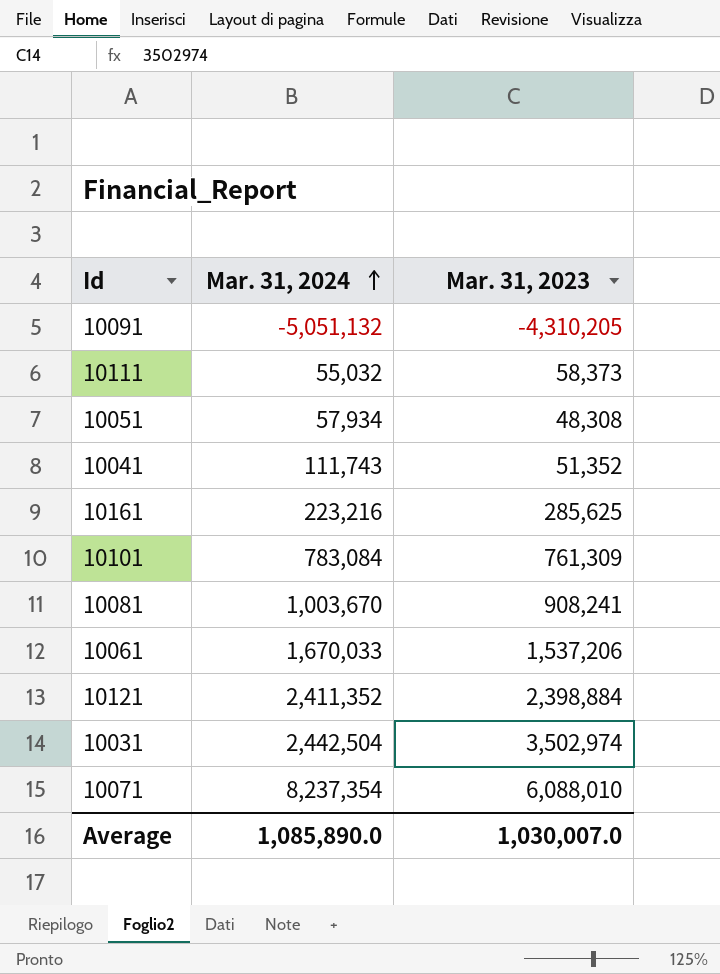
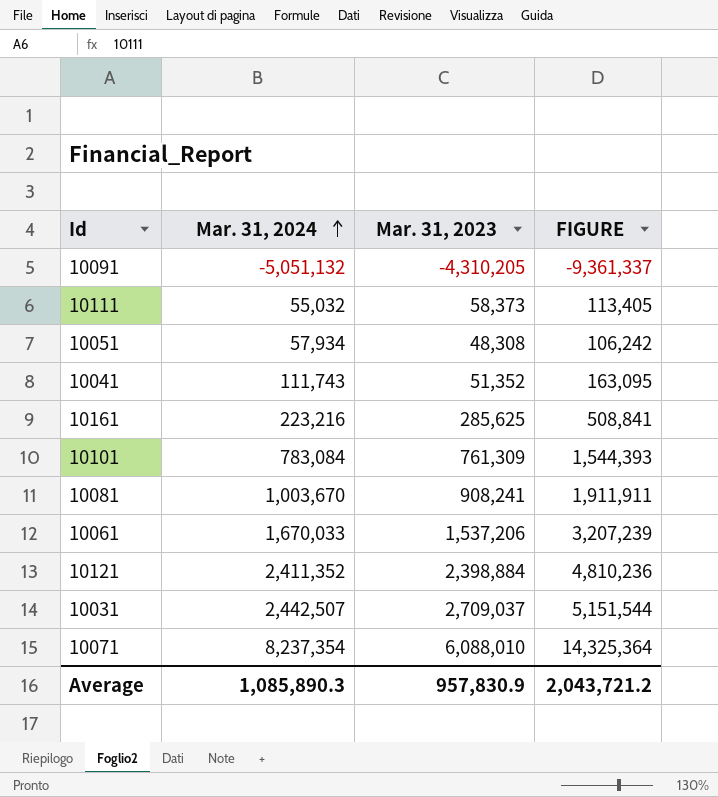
column FIGURE | formula: none -> [Mar. 31, 2024] + [Mar. 31, 2023]
10031 | Mar. 31, 2024: 2,442,504 -> 2,442,507
10031 | Mar. 31, 2023: 3,502,974 -> 2,709,037
Average | Mar. 31, 2024: 1,085,890.0 -> 1,085,890.3
Average | Mar. 31, 2023: 1,030,007.0 -> 957,830.9

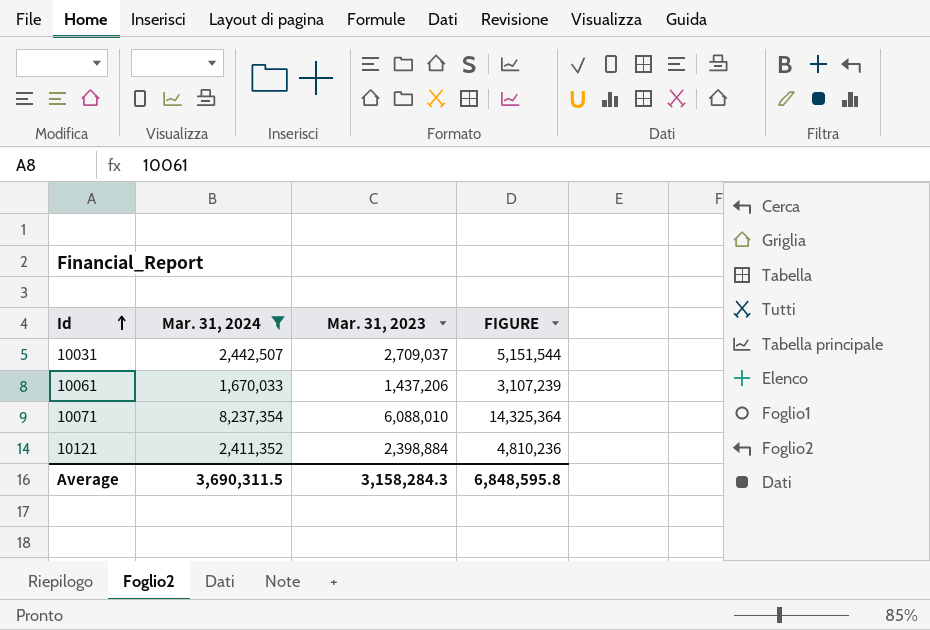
filter: none -> Mar. 31, 2024 >= 1,670,033
row order: Mar. 31, 2024 ascending -> Id ascending
10061 | Mar. 31, 2023: 1,537,206 -> 1,437,206
10061 | FIGURE: 3,207,239 -> 3,107,239
Average | Mar. 31, 2024: 1,085,890.3 -> 3,690,311.5
Average | Mar. 31, 2023: 957,830.9 -> 3,158,284.3
Average | FIGURE: 2,043,721.2 -> 6,848,595.8

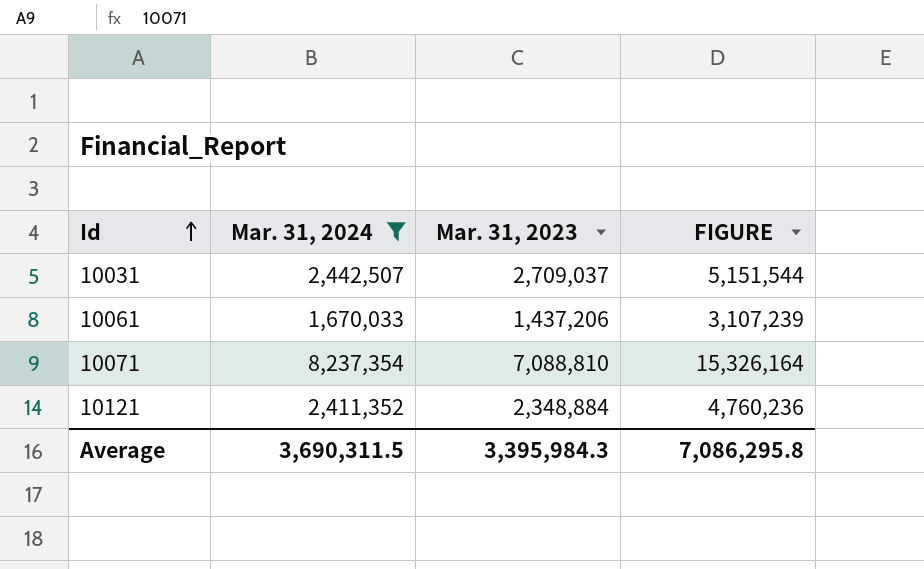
10071 | Mar. 31, 2023: 6,088,010 -> 7,088,810
10071 | FIGURE: 14,325,364 -> 15,326,164
10121 | Mar. 31, 2023: 2,398,884 -> 2,348,884
10121 | FIGURE: 4,810,236 -> 4,760,236
Average | Mar. 31, 2023: 3,158,284.3 -> 3,395,984.3
Average | FIGURE: 6,848,595.8 -> 7,086,295.8

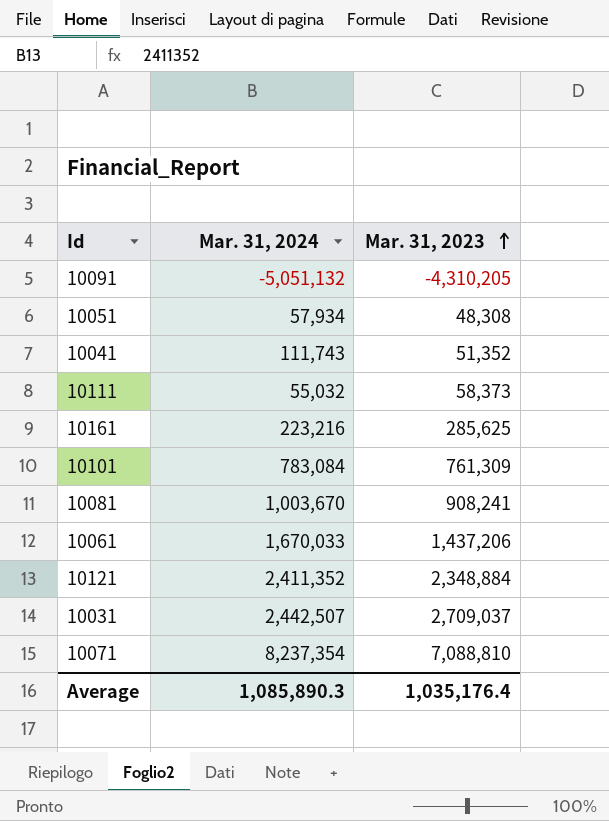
filter: Mar. 31, 2024 >= 1,670,033 -> none
row order: Id ascending -> Mar. 31, 2023 ascending
column FIGURE | formula: [Mar. 31, 2024] + [Mar. 31, 2023] -> none
Average | Mar. 31, 2024: 3,690,311.5 -> 1,085,890.3
Average | Mar. 31, 2023: 3,395,984.3 -> 1,035,176.4

